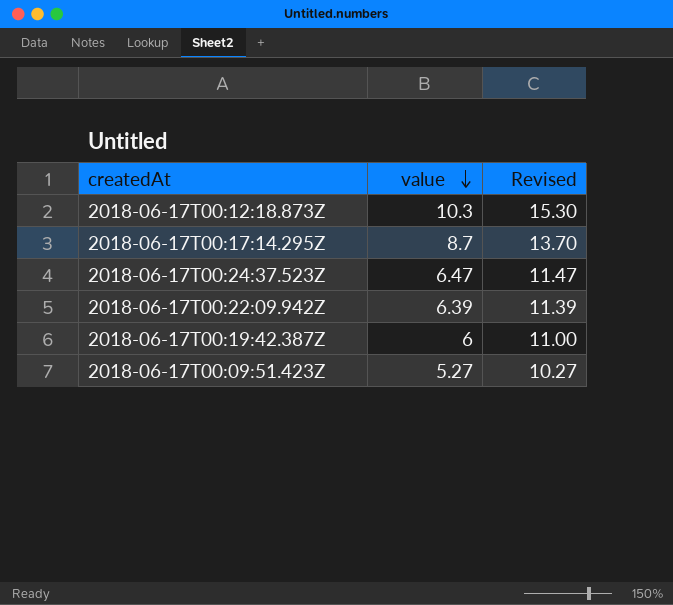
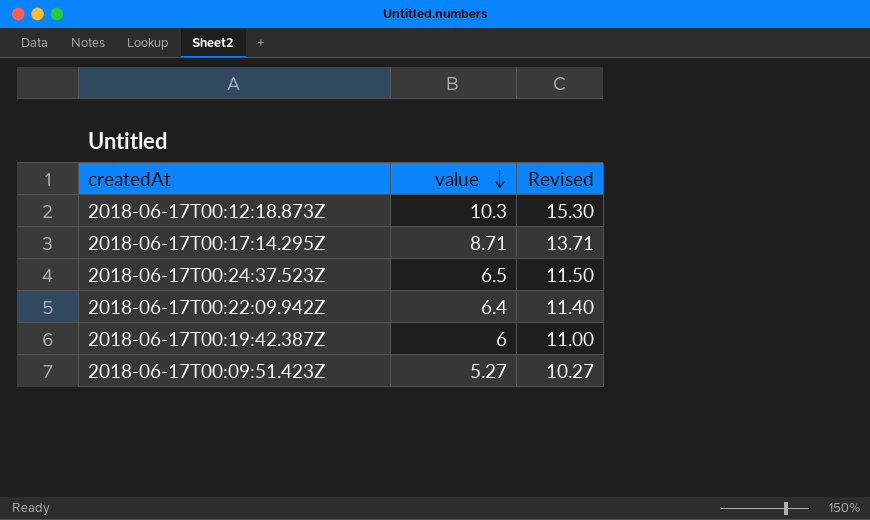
2018-06-17T00:17:14.295Z | value: 8.7 -> 8.71
2018-06-17T00:17:14.295Z | Revised: 13.70 -> 13.71
2018-06-17T00:24:37.523Z | value: 6.47 -> 6.5
2018-06-17T00:24:37.523Z | Revised: 11.47 -> 11.50
2018-06-17T00:22:09.942Z | value: 6.39 -> 6.4
2018-06-17T00:22:09.942Z | Revised: 11.39 -> 11.40

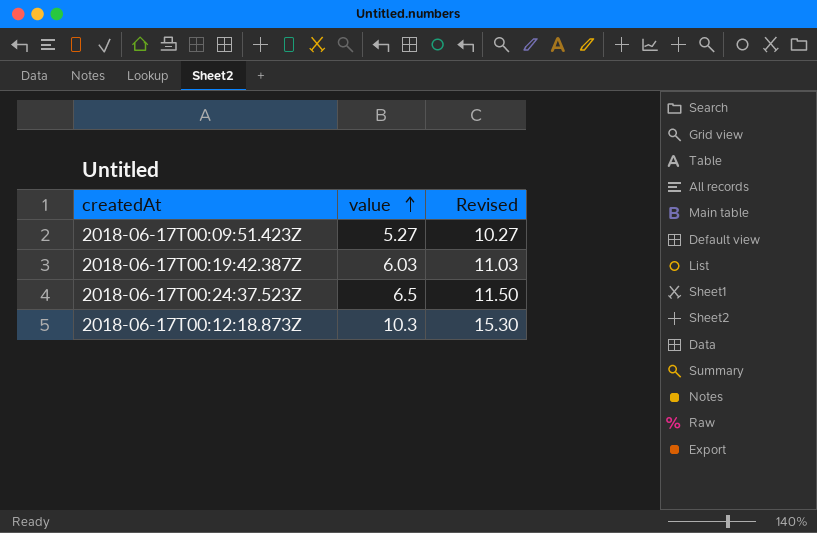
row order: value descending -> value ascending
row 2018-06-17T00:17:14.295Z: 8.71 | 13.71 -> none
row 2018-06-17T00:22:09.942Z: 6.4 | 11.40 -> none
2018-06-17T00:19:42.387Z | value: 6 -> 6.03
2018-06-17T00:19:42.387Z | Revised: 11.00 -> 11.03

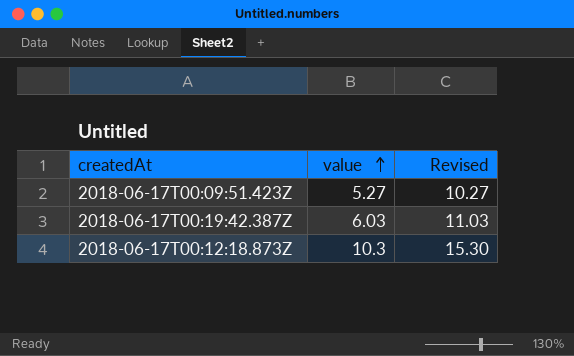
row 2018-06-17T00:24:37.523Z: 6.5 | 11.50 -> none

